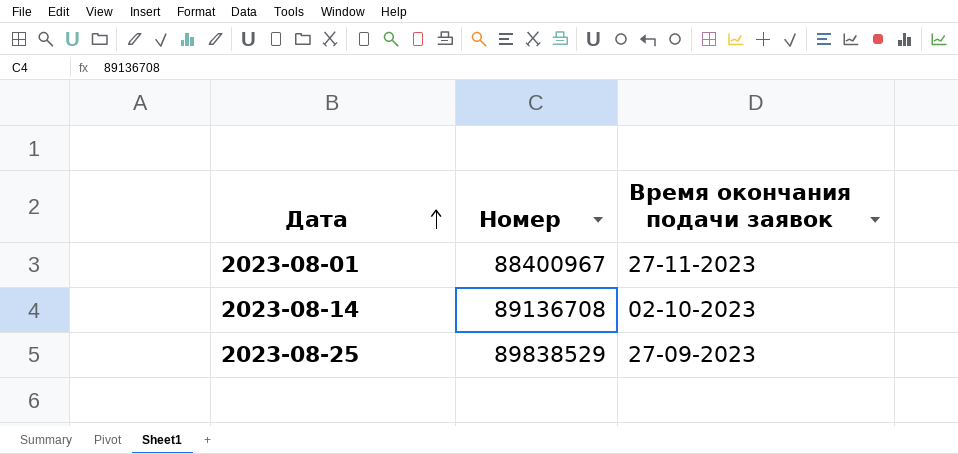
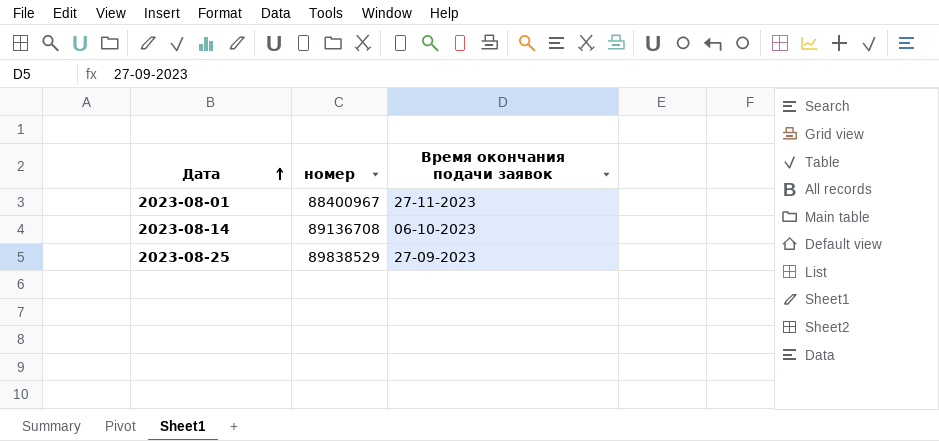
column name: Номер -> номер
2023-08-14 | Время окончания подачи заявок: 02-10-2023 -> 06-10-2023

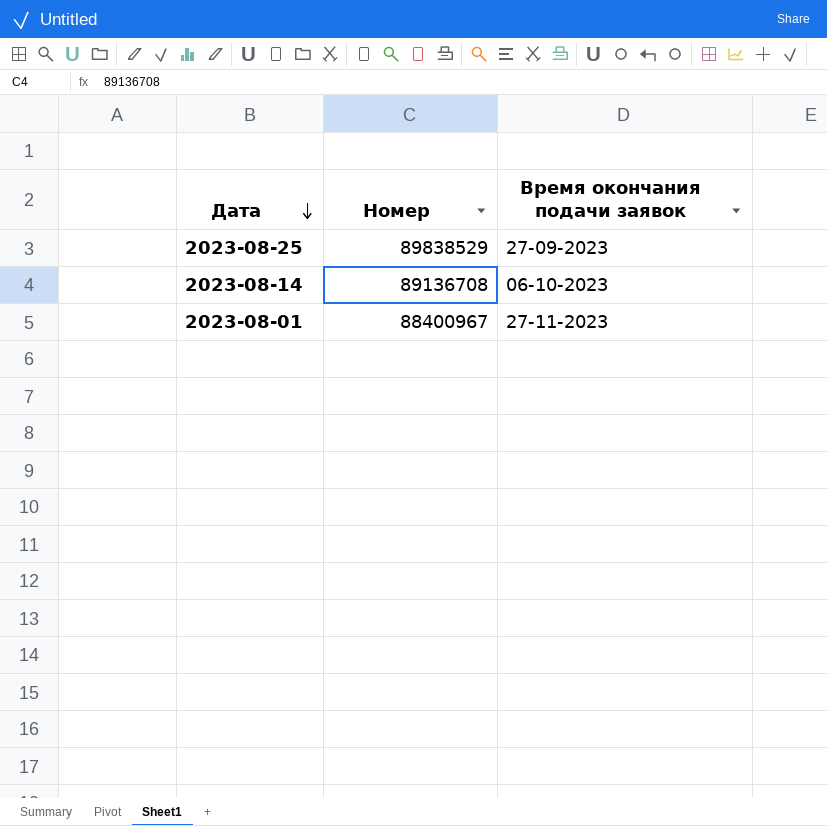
row order: Дата ascending -> Дата descending
column name: номер -> Номер

